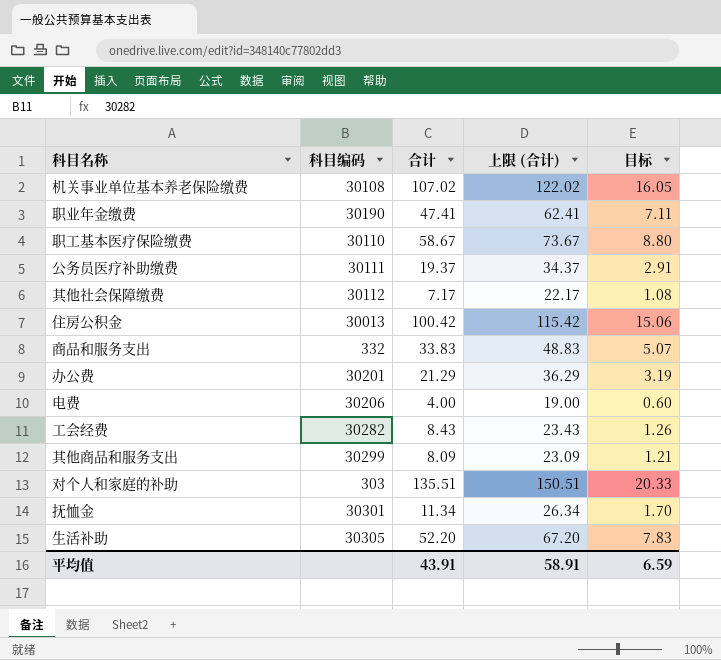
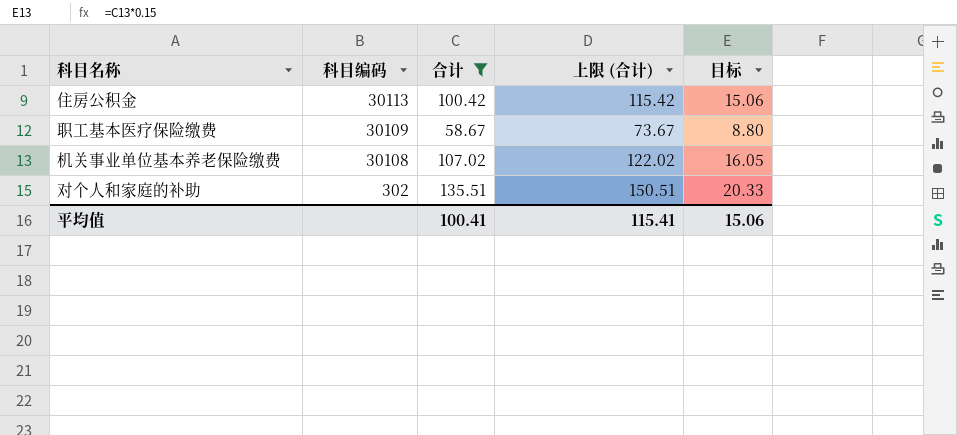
filter: none -> 合计 >= 58.67
row order: none -> 科目编码 descending
住房公积金 | 科目编码: 30013 -> 30113
职工基本医疗保险缴费 | 科目编码: 30110 -> 30109
对个人和家庭的补助 | 科目编码: 303 -> 302
平均值 | 合计: 43.91 -> 100.41
平均值 | 上限 (合计): 58.91 -> 115.41
平均值 | 目标: 6.59 -> 15.06

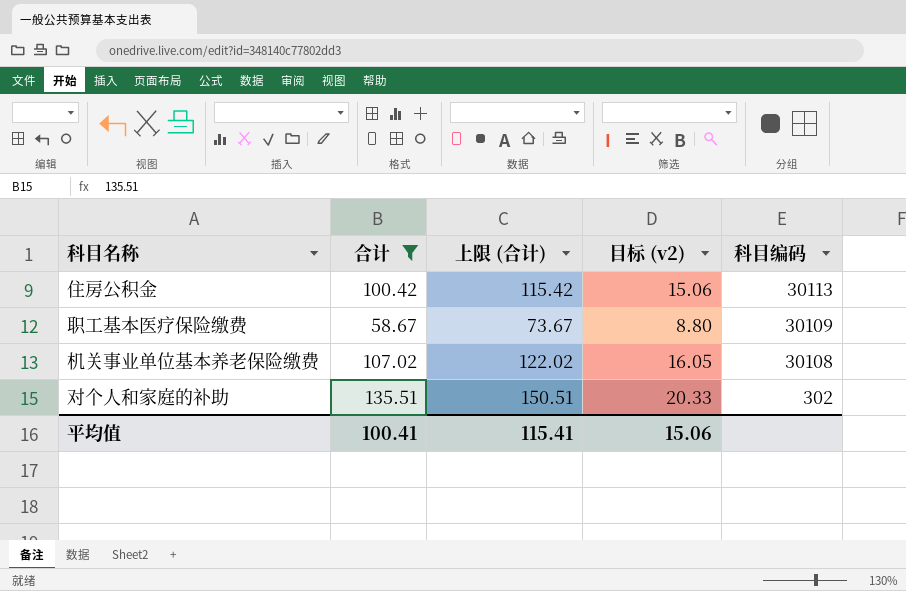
column name: 目标 -> 目标 (v2)
column 科目编码 | position: 2 -> 5

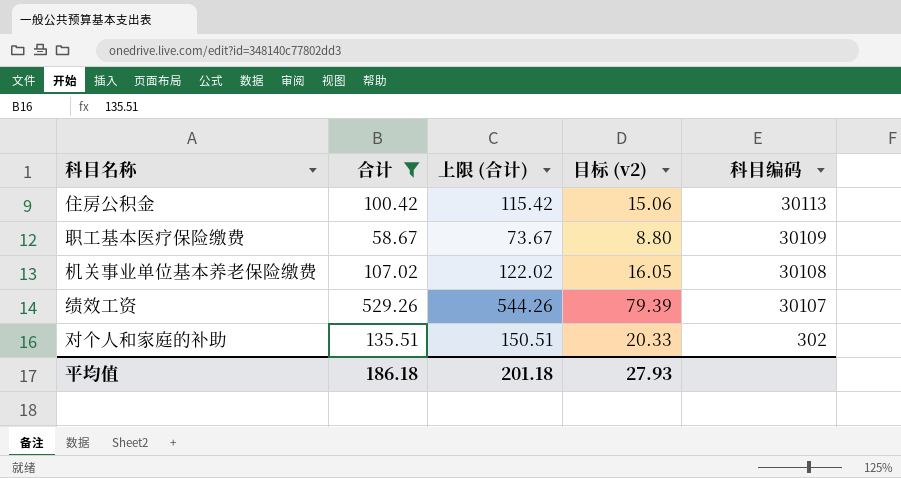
row 绩效工资: none -> 529.26 | 544.26 | 79.39 | 30107
平均值 | 合计: 100.41 -> 186.18
平均值 | 上限 (合计): 115.41 -> 201.18
平均值 | 目标 (v2): 15.06 -> 27.93

